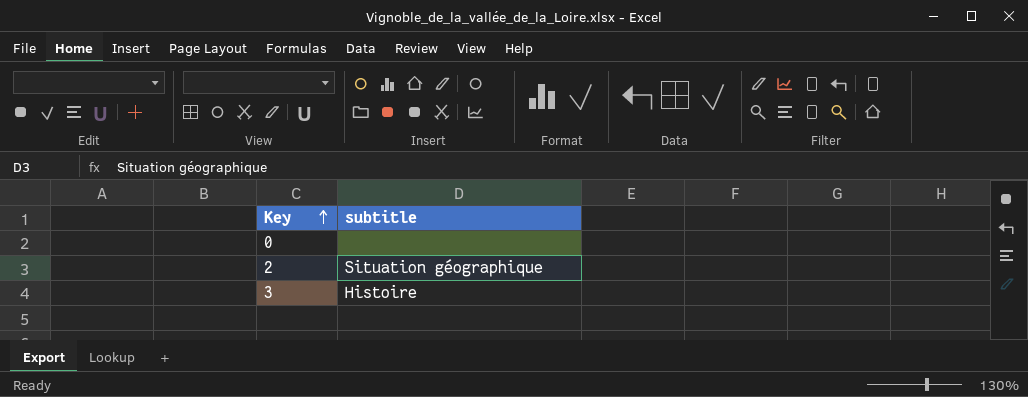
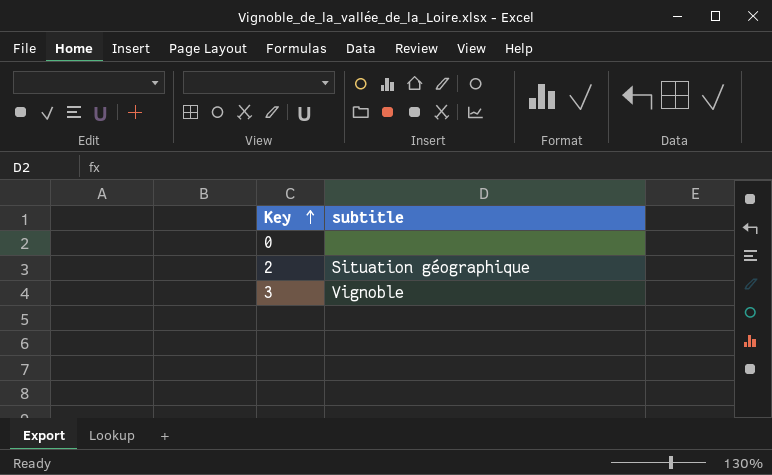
3 | subtitle: Histoire -> Vignoble

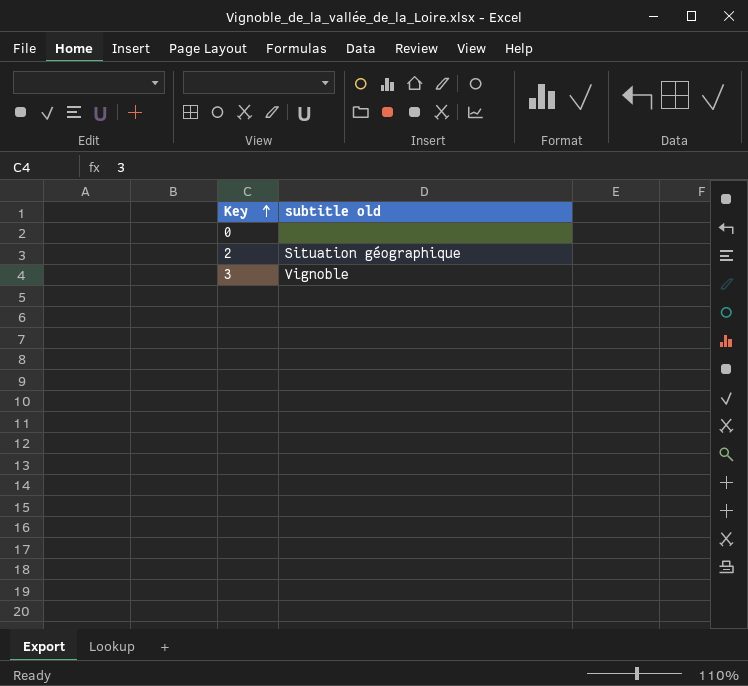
column name: subtitle -> subtitle old

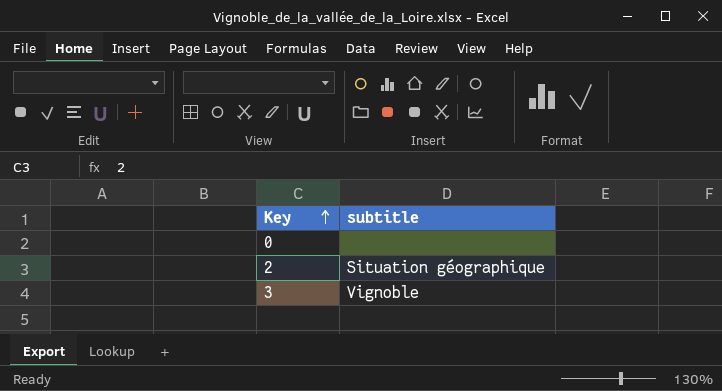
column name: subtitle old -> subtitle

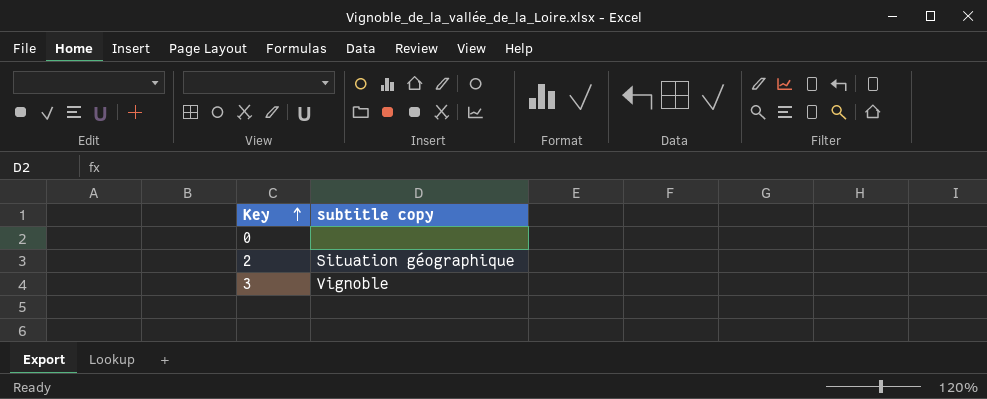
column name: subtitle -> subtitle copy

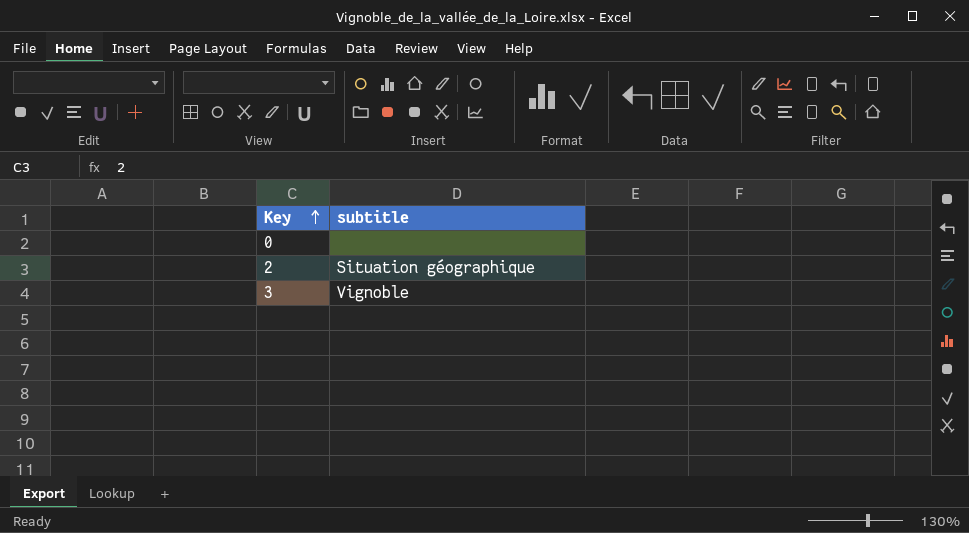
column name: subtitle copy -> subtitle

